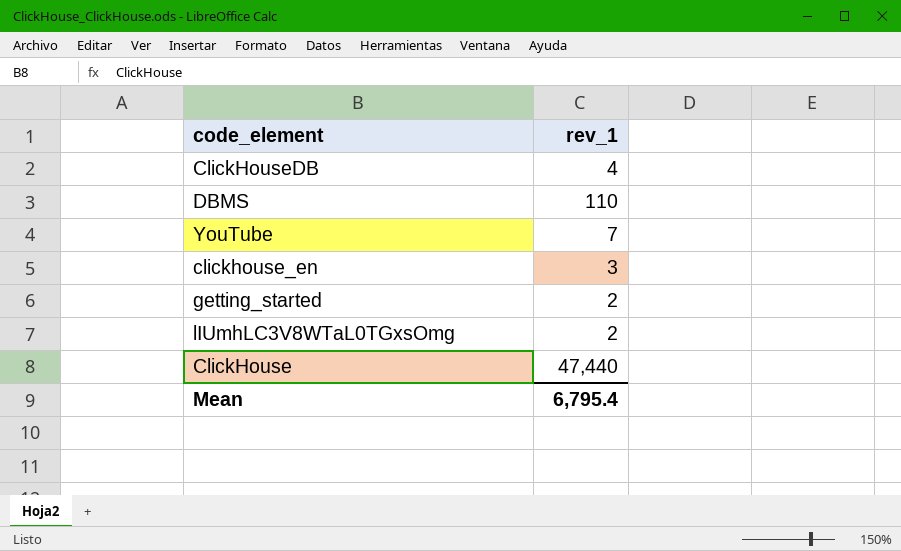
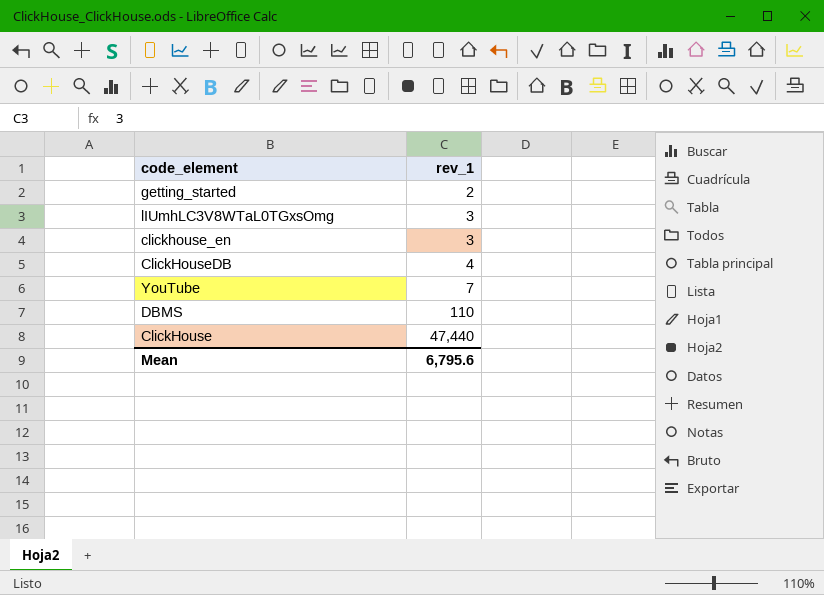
row order: none -> rev_1 ascending
lIUmhLC3V8WTaL0TGxsOmg | rev_1: 2 -> 3
Mean | rev_1: 6,795.4 -> 6,795.6

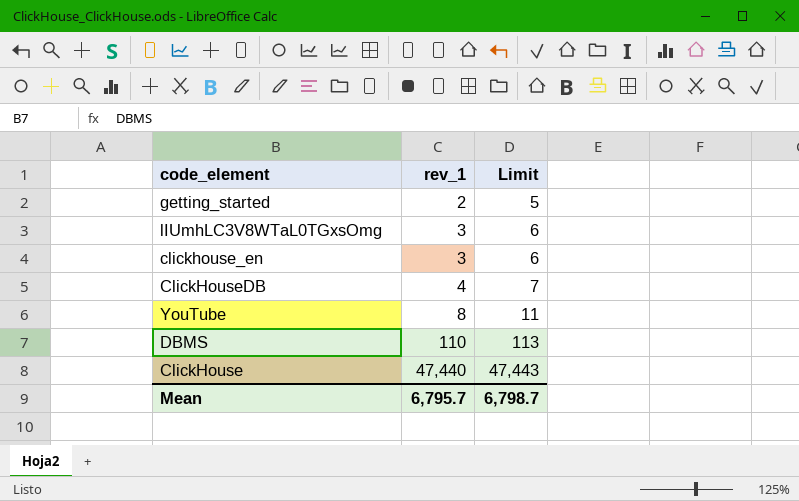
column Limit | formula: none -> [rev_1] + 3
YouTube | rev_1: 7 -> 8
Mean | rev_1: 6,795.6 -> 6,795.7

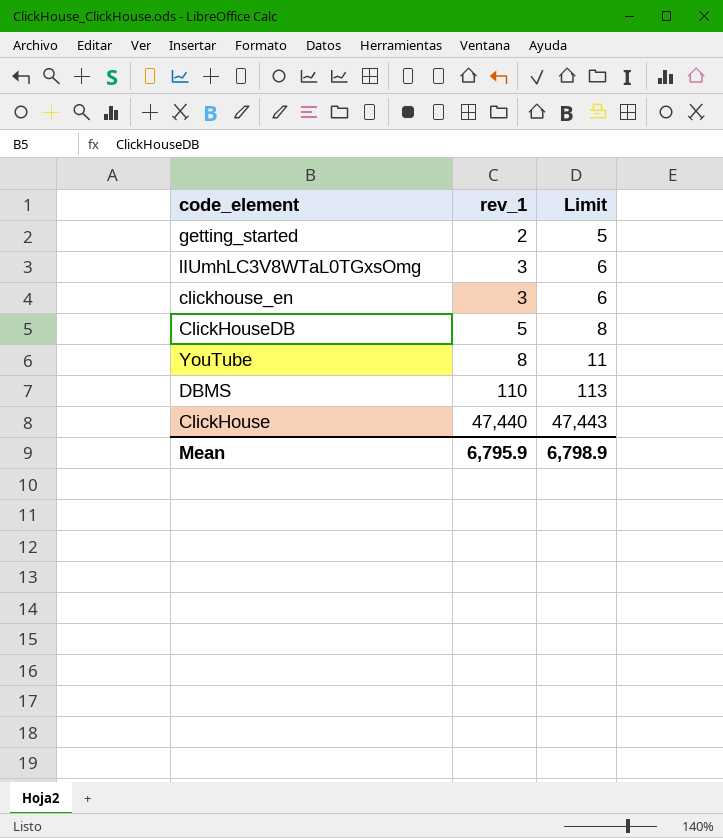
ClickHouseDB | rev_1: 4 -> 5
ClickHouseDB | Limit: 7 -> 8
Mean | rev_1: 6,795.7 -> 6,795.9
Mean | Limit: 6,798.7 -> 6,798.9

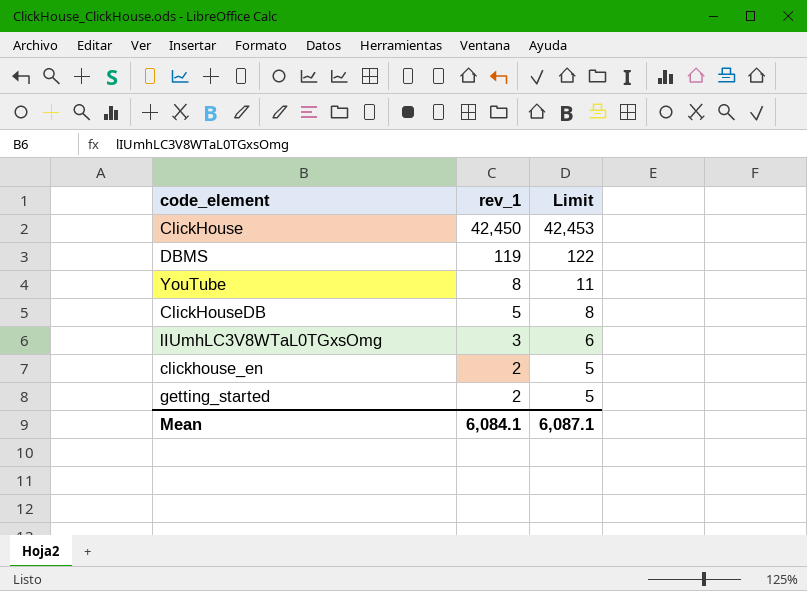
row order: rev_1 ascending -> rev_1 descending
ClickHouse | rev_1: 47,440 -> 42,450
ClickHouse | Limit: 47,443 -> 42,453
DBMS | rev_1: 110 -> 119
DBMS | Limit: 113 -> 122
clickhouse_en | rev_1: 3 -> 2
clickhouse_en | Limit: 6 -> 5
Mean | rev_1: 6,795.9 -> 6,084.1
Mean | Limit: 6,798.9 -> 6,087.1

